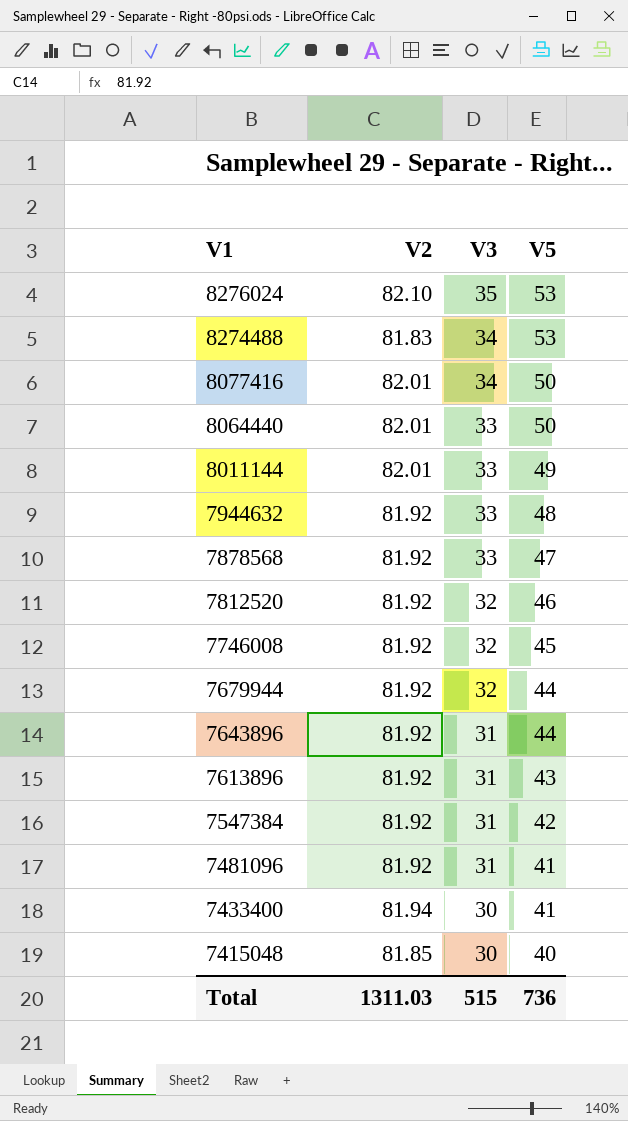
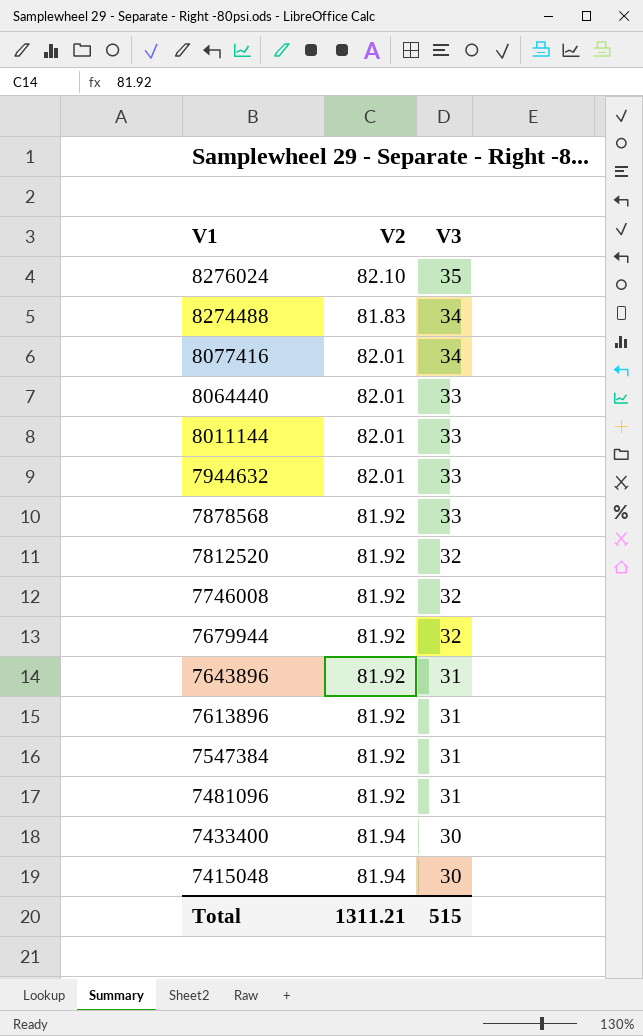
column V5 | position: 4 -> none
7944632 | V2: 81.92 -> 82.01
7415048 | V2: 81.85 -> 81.94
Total | V2: 1311.03 -> 1311.21

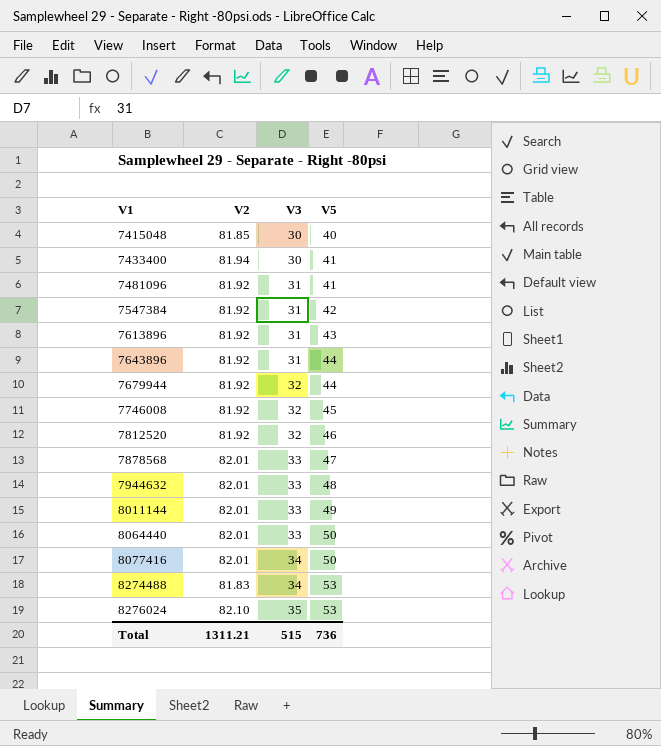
row order: V1 descending -> V1 ascending
column V5 | position: none -> 4
7415048 | V2: 81.94 -> 81.85
7878568 | V2: 81.92 -> 82.01

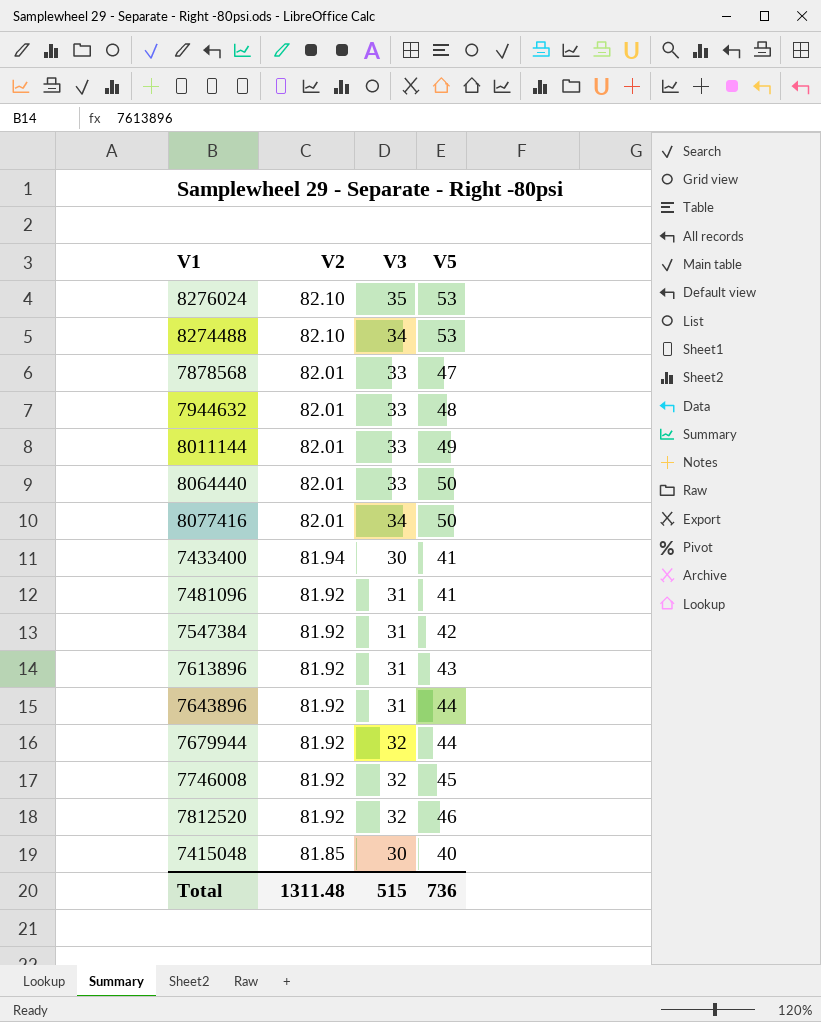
row order: V1 ascending -> V2 descending
8274488 | V2: 81.83 -> 82.10
Total | V2: 1311.21 -> 1311.48

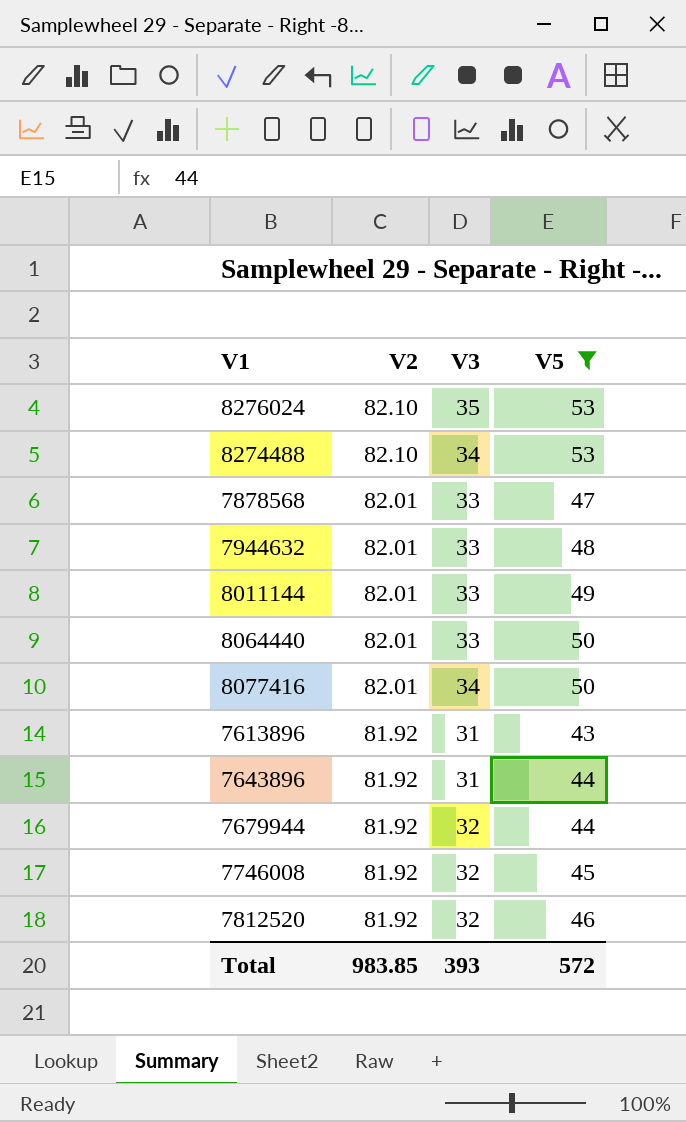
filter: none -> V5 >= 43
Total | V2: 1311.48 -> 983.85
Total | V3: 515 -> 393
Total | V5: 736 -> 572

